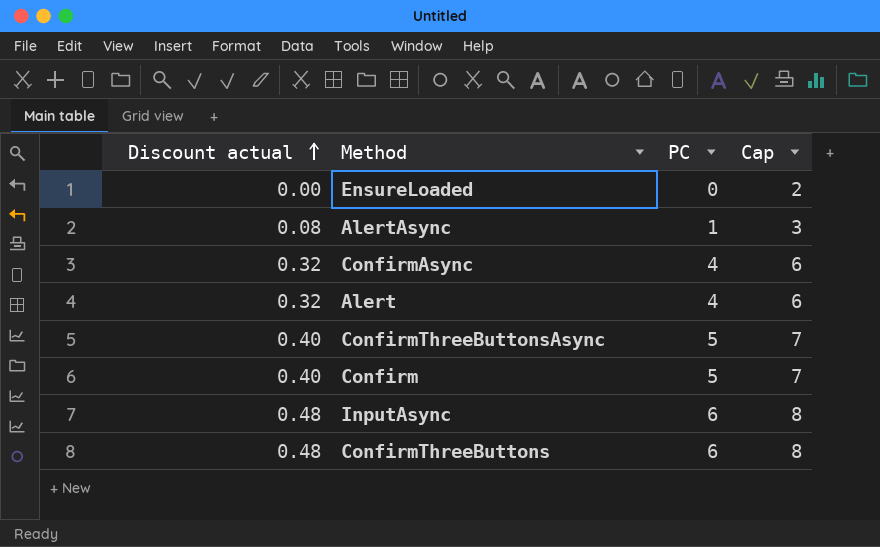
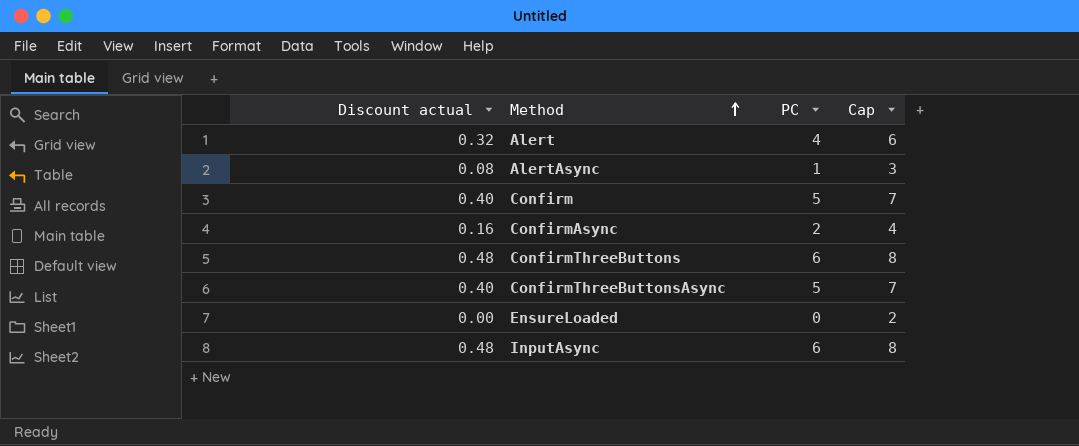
row order: Discount actual ascending -> Method ascending
ConfirmAsync | Discount actual: 0.32 -> 0.16
ConfirmAsync | PC: 4 -> 2
ConfirmAsync | Cap: 6 -> 4

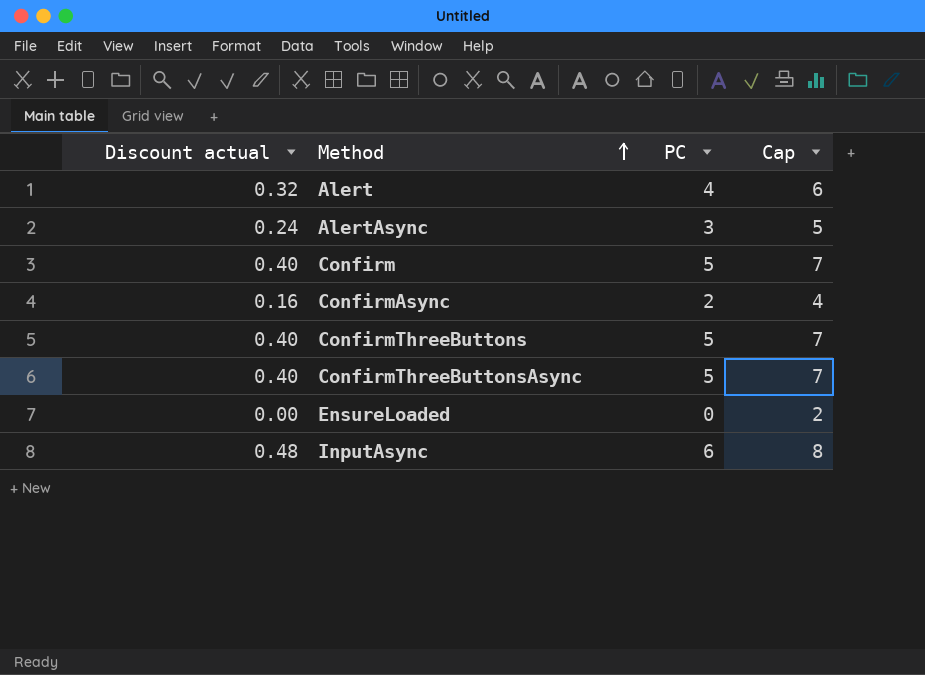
AlertAsync | Discount actual: 0.08 -> 0.24
AlertAsync | PC: 1 -> 3
AlertAsync | Cap: 3 -> 5
ConfirmThreeButtons | Discount actual: 0.48 -> 0.40
ConfirmThreeButtons | PC: 6 -> 5
ConfirmThreeButtons | Cap: 8 -> 7

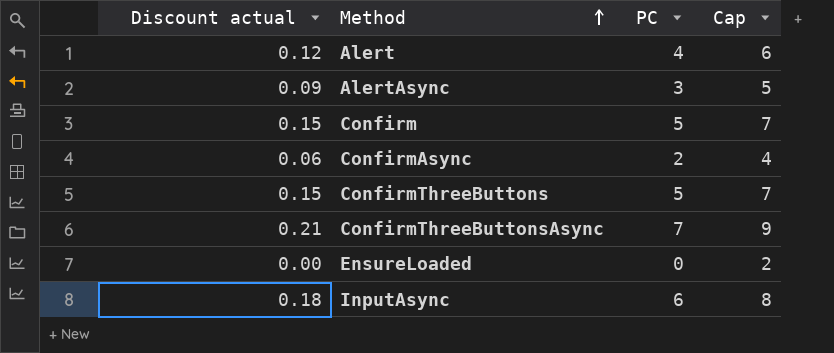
column Discount actual | formula: [PC] * 0.08 -> [PC] * 0.03
ConfirmThreeButtonsAsync | PC: 5 -> 7
ConfirmThreeButtonsAsync | Cap: 7 -> 9

